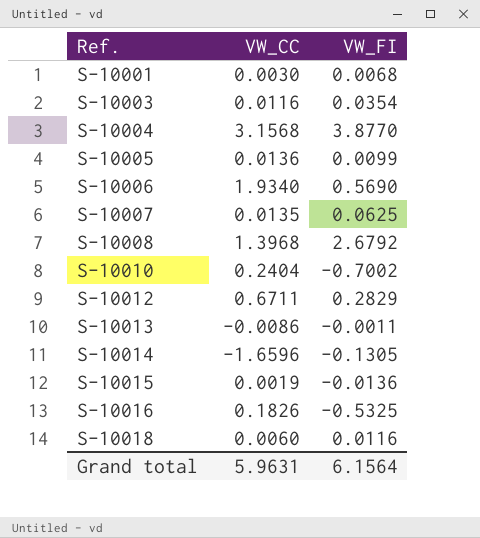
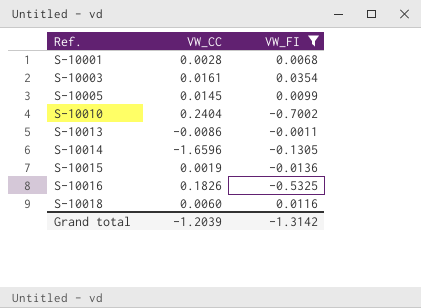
filter: none -> VW_FI <= 0.0354
S-10001 | VW_CC: 0.0030 -> 0.0028
S-10003 | VW_CC: 0.0116 -> 0.0161
S-10005 | VW_CC: 0.0136 -> 0.0145
Grand total | VW_CC: 5.9631 -> -1.2039
Grand total | VW_FI: 6.1564 -> -1.3142

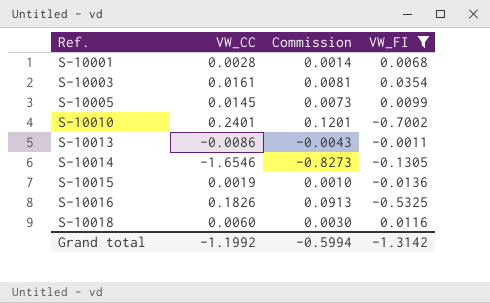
column Commission | formula: none -> [VW_CC] * 0.5
S-10010 | VW_CC: 0.2404 -> 0.2401
S-10014 | VW_CC: -1.6596 -> -1.6546
Grand total | VW_CC: -1.2039 -> -1.1992

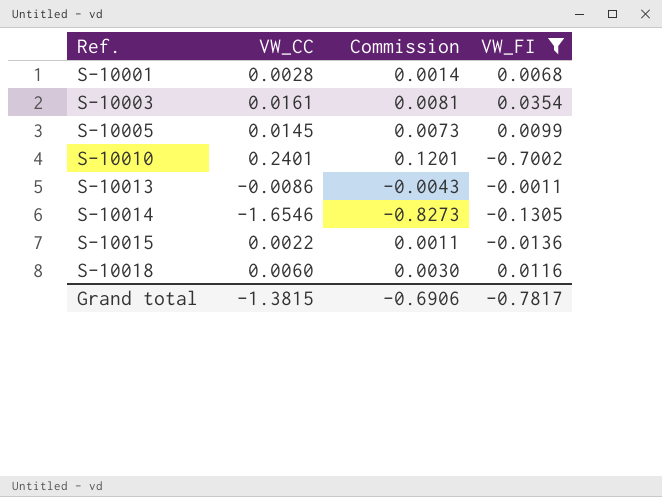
row S-10016: 0.1826 | 0.0913 | -0.5325 -> none
S-10015 | VW_CC: 0.0019 -> 0.0022
S-10015 | Commission: 0.0010 -> 0.0011
Grand total | VW_CC: -1.1992 -> -1.3815
Grand total | Commission: -0.5994 -> -0.6906
Grand total | VW_FI: -1.3142 -> -0.7817

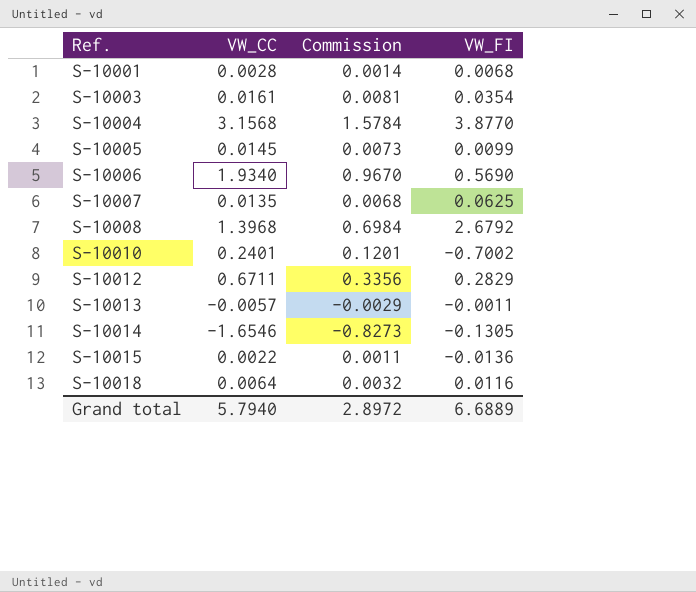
filter: VW_FI <= 0.0354 -> none
S-10013 | VW_CC: -0.0086 -> -0.0057
S-10013 | Commission: -0.0043 -> -0.0029
S-10018 | VW_CC: 0.0060 -> 0.0064
S-10018 | Commission: 0.0030 -> 0.0032
Grand total | VW_CC: -1.3815 -> 5.7940
Grand total | Commission: -0.6906 -> 2.8972
Grand total | VW_FI: -0.7817 -> 6.6889

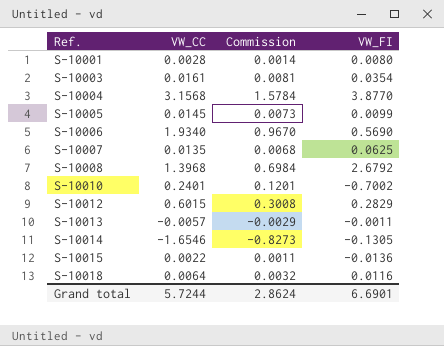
S-10001 | VW_FI: 0.0068 -> 0.0080
S-10012 | VW_CC: 0.6711 -> 0.6015
S-10012 | Commission: 0.3356 -> 0.3008
Grand total | VW_CC: 5.7940 -> 5.7244
Grand total | Commission: 2.8972 -> 2.8624
Grand total | VW_FI: 6.6889 -> 6.6901

